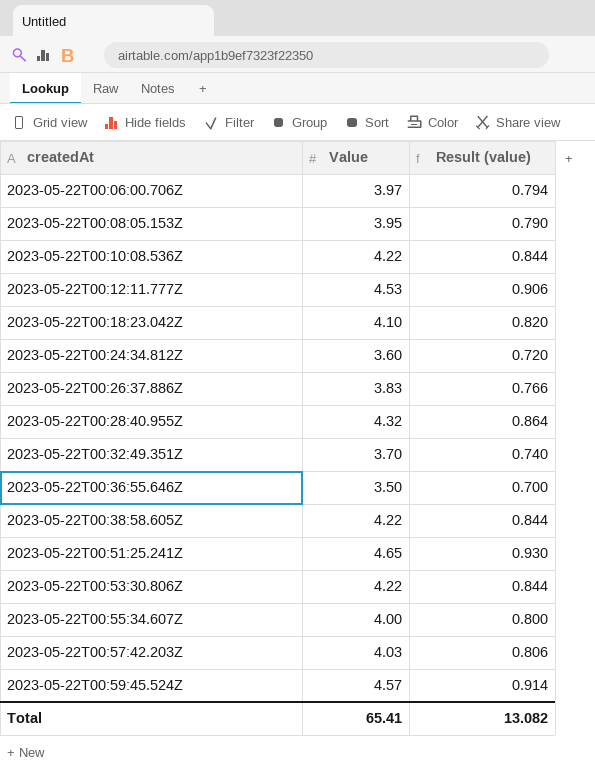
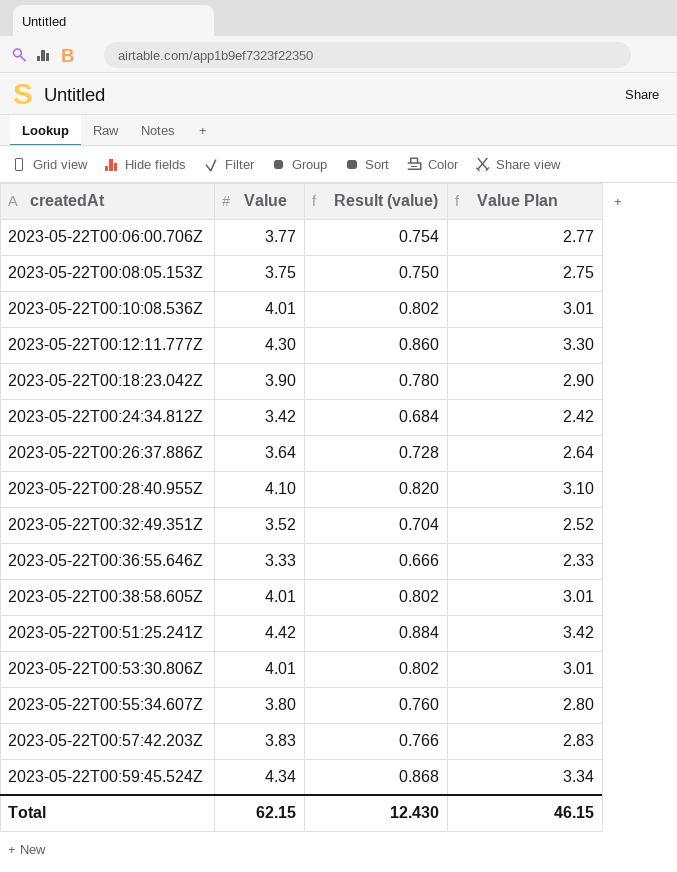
column Value Plan | formula: none -> [Value] - 1
2023-05-22T00:06:00.706Z | Value: 3.97 -> 3.77
2023-05-22T00:06:00.706Z | Result (value): 0.794 -> 0.754
2023-05-22T00:08:05.153Z | Value: 3.95 -> 3.75
2023-05-22T00:08:05.153Z | Result (value): 0.790 -> 0.750
2023-05-22T00:10:08.536Z | Value: 4.22 -> 4.01
2023-05-22T00:10:08.536Z | Result (value): 0.844 -> 0.802
2023-05-22T00:12:11.777Z | Value: 4.53 -> 4.30
2023-05-22T00:12:11.777Z | Result (value): 0.906 -> 0.860
2023-05-22T00:18:23.042Z | Value: 4.10 -> 3.90
2023-05-22T00:18:23.042Z | Result (value): 0.820 -> 0.780
2023-05-22T00:24:34.812Z | Value: 3.60 -> 3.42
2023-05-22T00:24:34.812Z | Result (value): 0.720 -> 0.684
2023-05-22T00:26:37.886Z | Value: 3.83 -> 3.64
2023-05-22T00:26:37.886Z | Result (value): 0.766 -> 0.728
2023-05-22T00:28:40.955Z | Value: 4.32 -> 4.10
2023-05-22T00:28:40.955Z | Result (value): 0.864 -> 0.820
2023-05-22T00:32:49.351Z | Value: 3.70 -> 3.52
2023-05-22T00:32:49.351Z | Result (value): 0.740 -> 0.704
2023-05-22T00:36:55.646Z | Value: 3.50 -> 3.33
2023-05-22T00:36:55.646Z | Result (value): 0.700 -> 0.666
2023-05-22T00:38:58.605Z | Value: 4.22 -> 4.01
2023-05-22T00:38:58.605Z | Result (value): 0.844 -> 0.802
2023-05-22T00:51:25.241Z | Value: 4.65 -> 4.42
2023-05-22T00:51:25.241Z | Result (value): 0.930 -> 0.884
2023-05-22T00:53:30.806Z | Value: 4.22 -> 4.01
2023-05-22T00:53:30.806Z | Result (value): 0.844 -> 0.802
2023-05-22T00:55:34.607Z | Value: 4.00 -> 3.80
2023-05-22T00:55:34.607Z | Result (value): 0.800 -> 0.760
2023-05-22T00:57:42.203Z | Value: 4.03 -> 3.83
2023-05-22T00:57:42.203Z | Result (value): 0.806 -> 0.766
2023-05-22T00:59:45.524Z | Value: 4.57 -> 4.34
2023-05-22T00:59:45.524Z | Result (value): 0.914 -> 0.868
Total | Value: 65.41 -> 62.15
Total | Result (value): 13.082 -> 12.430

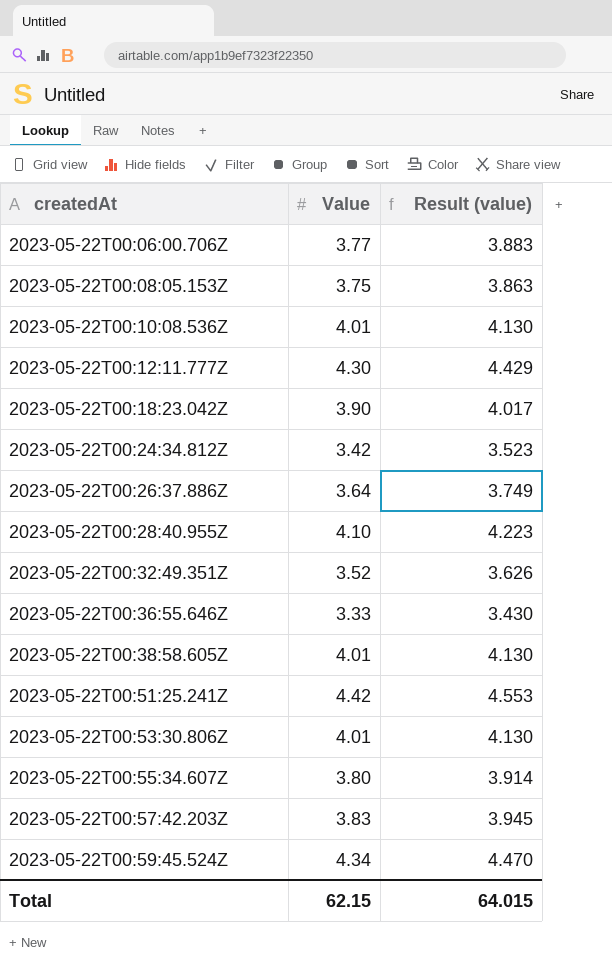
column Value Plan | formula: [Value] - 1 -> none
column Result (value) | formula: [Value] * 0.2 -> [Value] * 1.03
Total | Result (value): 12.430 -> 64.015

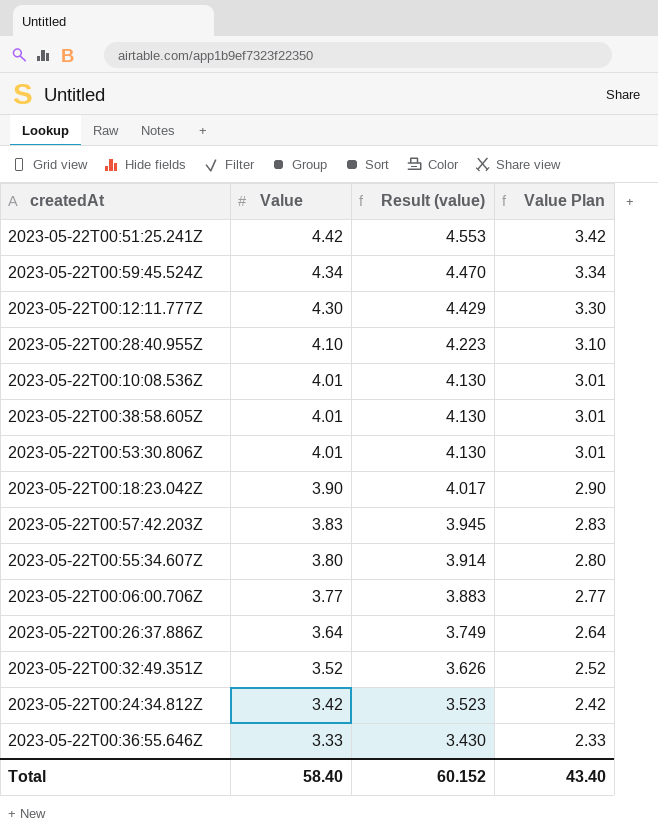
row order: createdAt ascending -> Value descending
column Value Plan | formula: none -> [Value] - 1
row 2023-05-22T00:08:05.153Z: 3.75 | 3.863 -> none
Total | Value: 62.15 -> 58.40
Total | Result (value): 64.015 -> 60.152

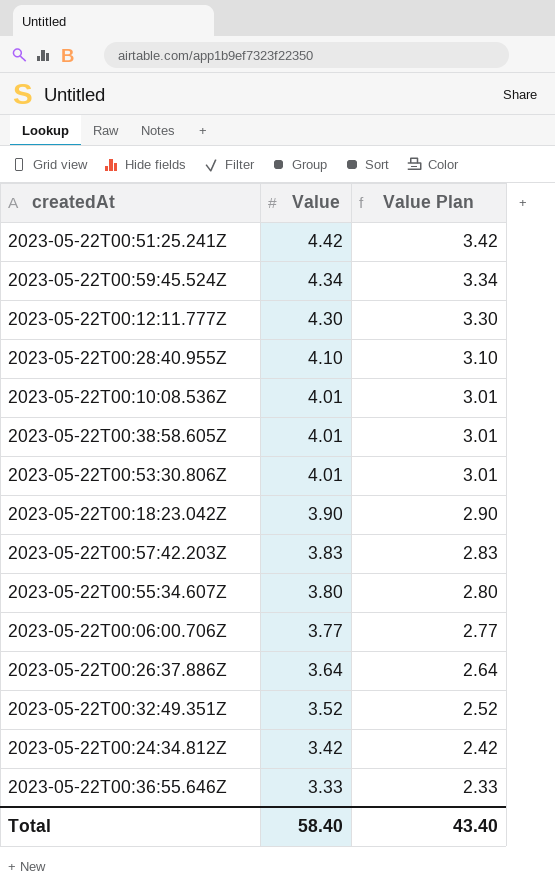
column Result (value) | formula: [Value] * 1.03 -> none

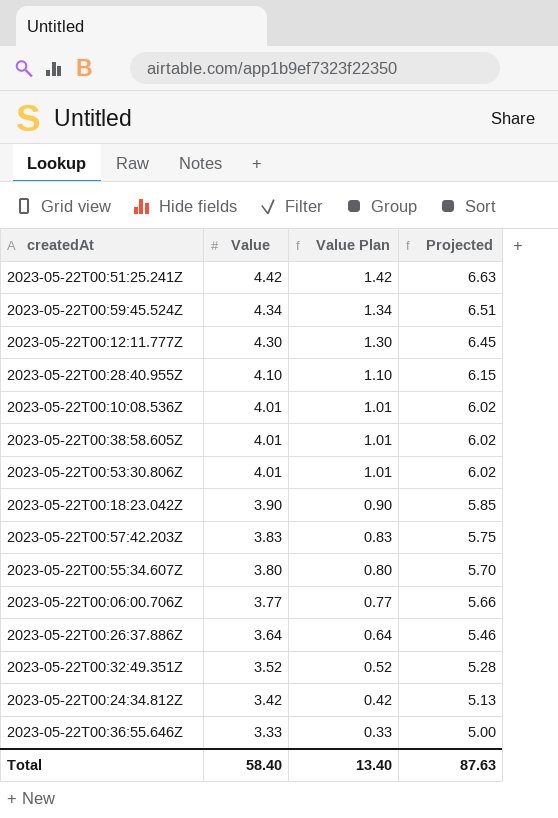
column Value Plan | formula: [Value] - 1 -> [Value] - 3
column Projected | formula: none -> [Value] * 1.5
Total | Value Plan: 43.40 -> 13.40

